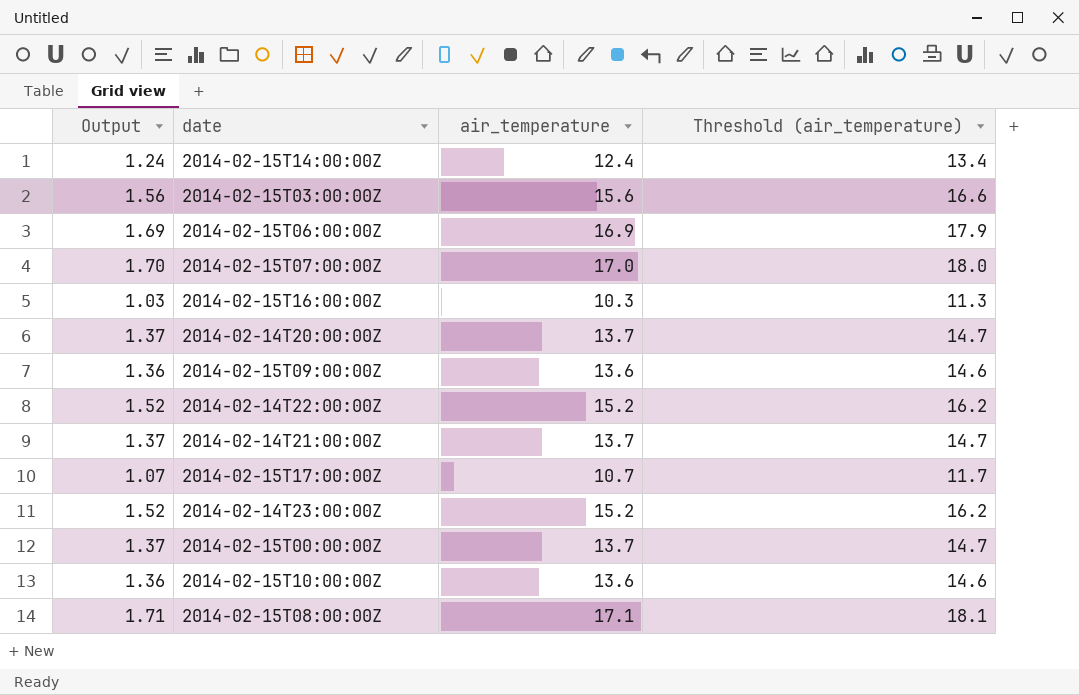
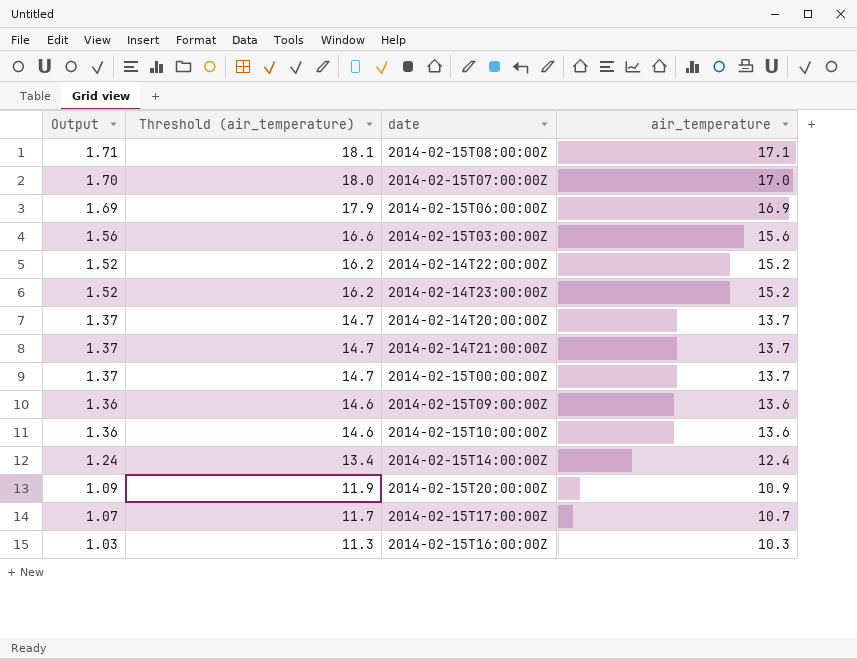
row order: none -> Output descending
column Threshold (air_temperature) | position: 4 -> 2
row 2014-02-15T20:00:00Z: none -> 1.09 | 11.9 | 10.9

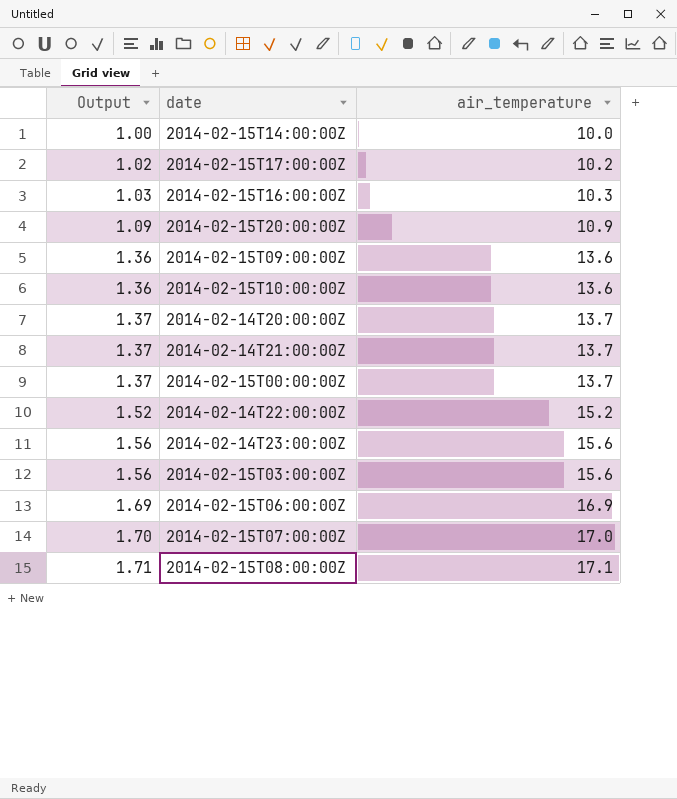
row order: Output descending -> Output ascending
column Threshold (air_temperature) | formula: [air_temperature] + 1 -> none
2014-02-15T14:00:00Z | Output: 1.24 -> 1.00
2014-02-15T14:00:00Z | air_temperature: 12.4 -> 10.0
2014-02-15T17:00:00Z | Output: 1.07 -> 1.02
2014-02-15T17:00:00Z | air_temperature: 10.7 -> 10.2
2014-02-14T23:00:00Z | Output: 1.52 -> 1.56
2014-02-14T23:00:00Z | air_temperature: 15.2 -> 15.6

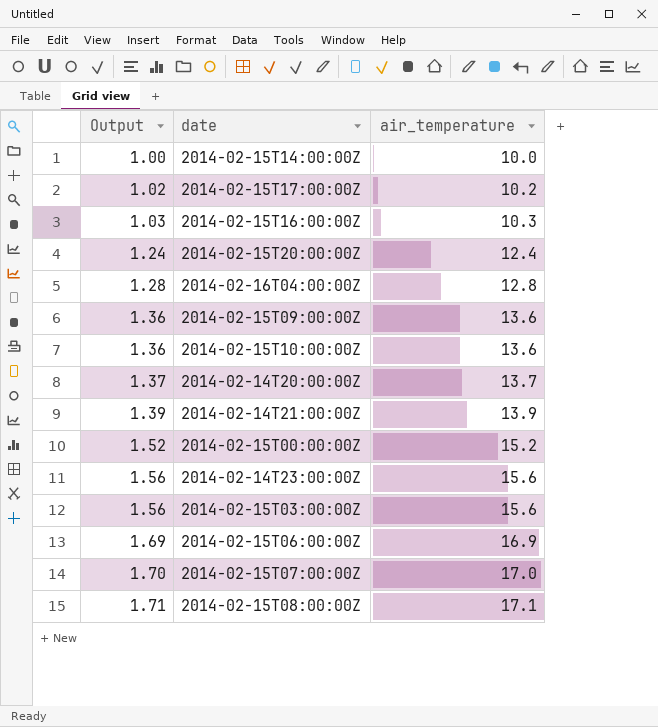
row 2014-02-14T22:00:00Z: 1.52 | 15.2 -> none
2014-02-15T20:00:00Z | Output: 1.09 -> 1.24
2014-02-15T20:00:00Z | air_temperature: 10.9 -> 12.4
row 2014-02-16T04:00:00Z: none -> 1.28 | 12.8
2014-02-14T21:00:00Z | Output: 1.37 -> 1.39
2014-02-14T21:00:00Z | air_temperature: 13.7 -> 13.9
2014-02-15T00:00:00Z | Output: 1.37 -> 1.52
2014-02-15T00:00:00Z | air_temperature: 13.7 -> 15.2

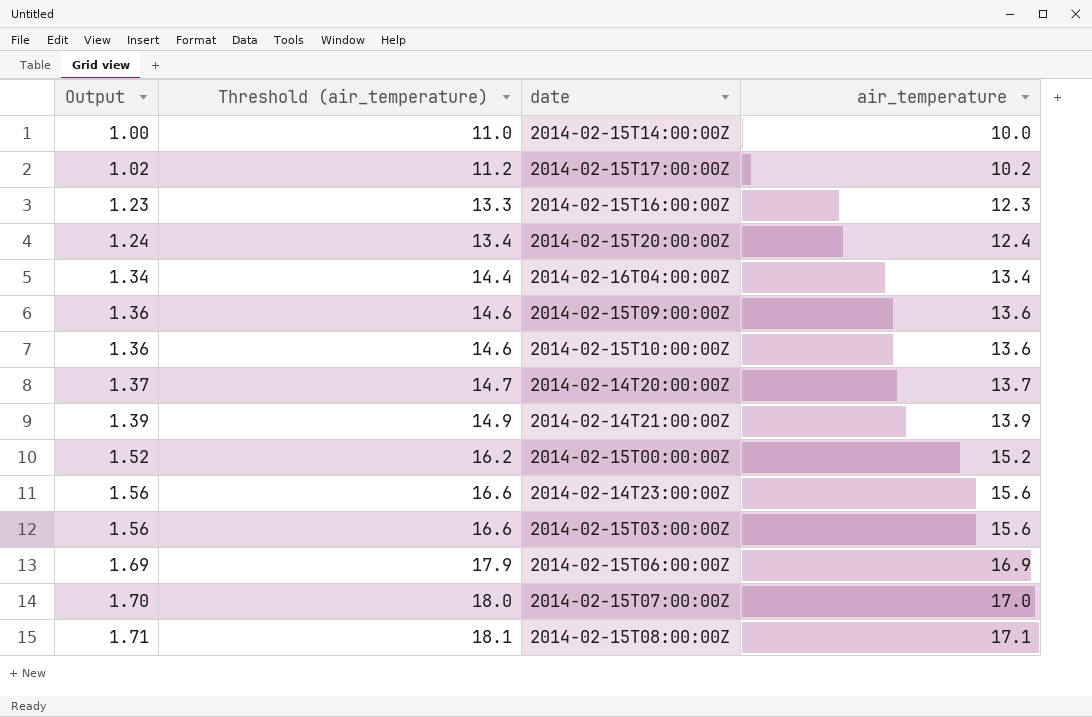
column Threshold (air_temperature) | formula: none -> [air_temperature] + 1
2014-02-15T16:00:00Z | Output: 1.03 -> 1.23
2014-02-15T16:00:00Z | air_temperature: 10.3 -> 12.3
2014-02-16T04:00:00Z | Output: 1.28 -> 1.34
2014-02-16T04:00:00Z | air_temperature: 12.8 -> 13.4

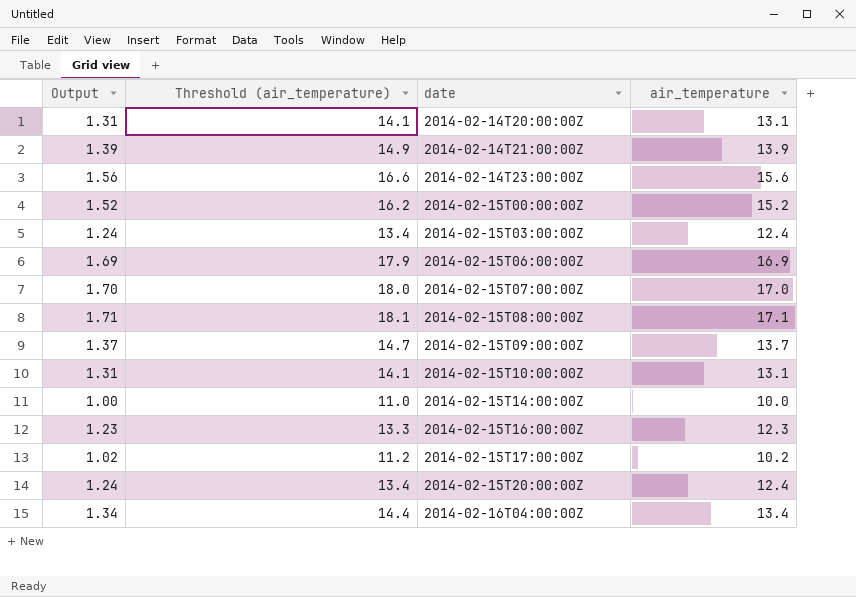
row order: Output ascending -> date ascending
2014-02-14T20:00:00Z | Output: 1.37 -> 1.31
2014-02-14T20:00:00Z | Threshold (air_temperature): 14.7 -> 14.1
2014-02-14T20:00:00Z | air_temperature: 13.7 -> 13.1
2014-02-15T03:00:00Z | Output: 1.56 -> 1.24
2014-02-15T03:00:00Z | Threshold (air_temperature): 16.6 -> 13.4
2014-02-15T03:00:00Z | air_temperature: 15.6 -> 12.4
2014-02-15T09:00:00Z | Output: 1.36 -> 1.37
2014-02-15T09:00:00Z | Threshold (air_temperature): 14.6 -> 14.7
2014-02-15T09:00:00Z | air_temperature: 13.6 -> 13.7
2014-02-15T10:00:00Z | Output: 1.36 -> 1.31
2014-02-15T10:00:00Z | Threshold (air_temperature): 14.6 -> 14.1
2014-02-15T10:00:00Z | air_temperature: 13.6 -> 13.1

